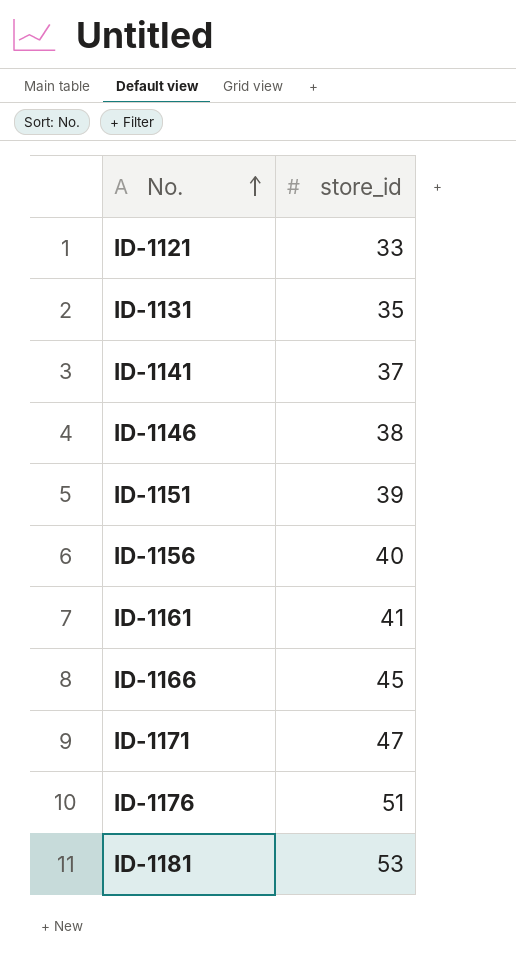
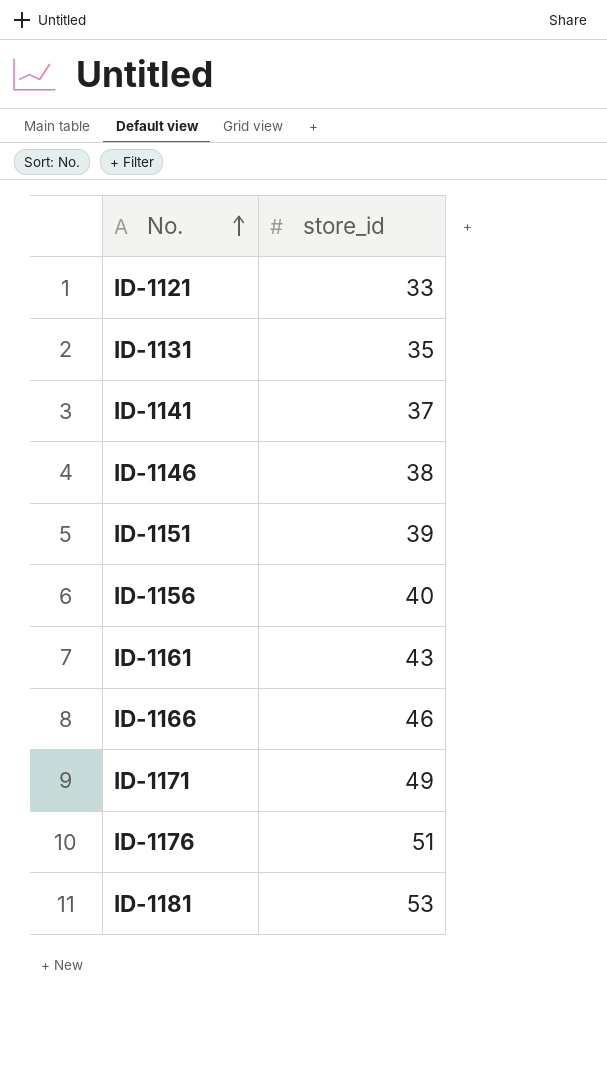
ID-1161 | store_id: 41 -> 43
ID-1166 | store_id: 45 -> 46
ID-1171 | store_id: 47 -> 49

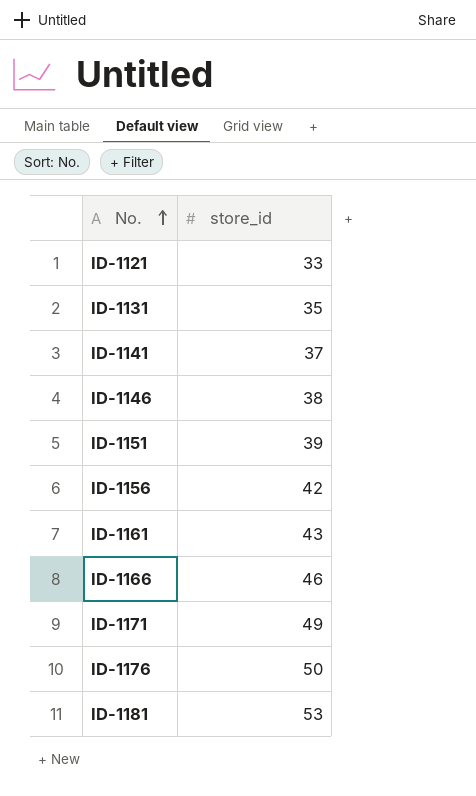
ID-1156 | store_id: 40 -> 42
ID-1176 | store_id: 51 -> 50

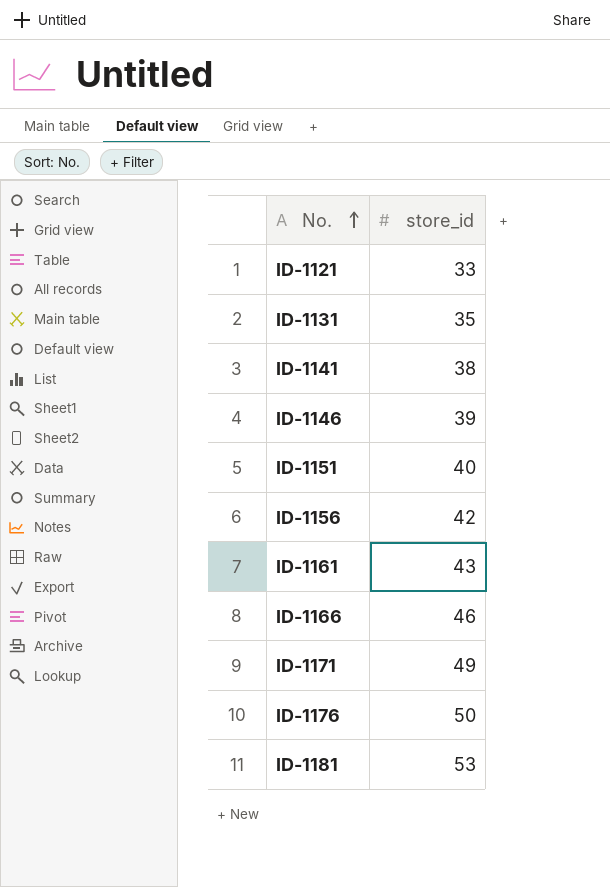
ID-1141 | store_id: 37 -> 38
ID-1146 | store_id: 38 -> 39
ID-1151 | store_id: 39 -> 40

